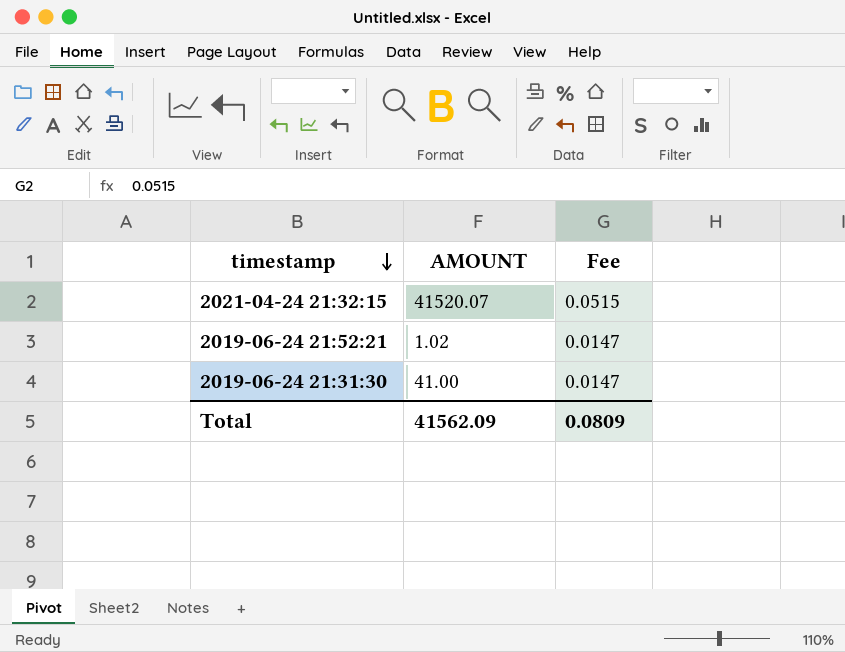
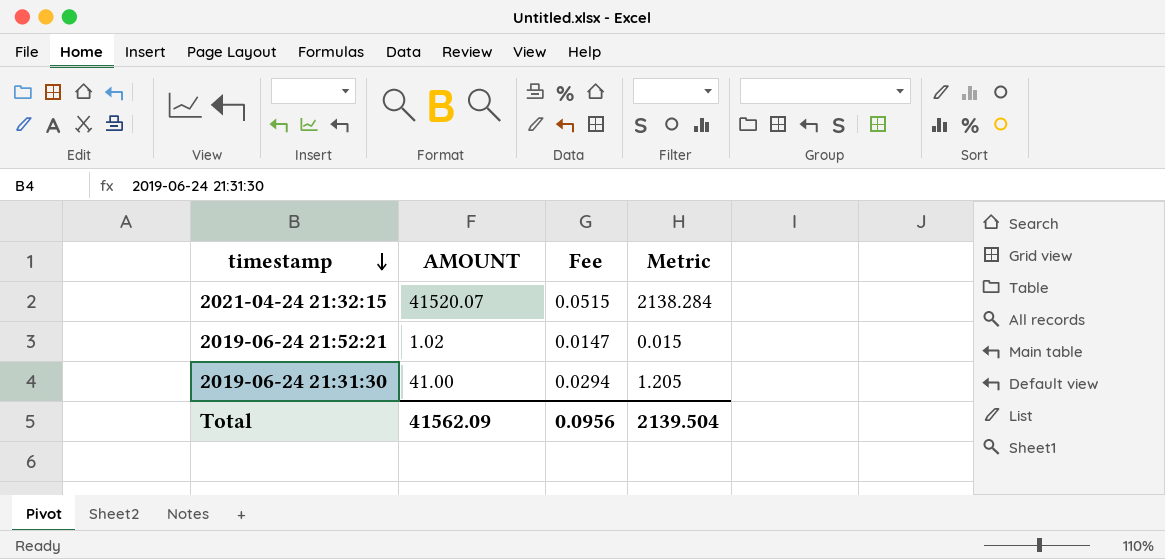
column Metric | formula: none -> [AMOUNT] * [Fee]
2019-06-24 21:31:30 | Fee: 0.0147 -> 0.0294
Total | Fee: 0.0809 -> 0.0956

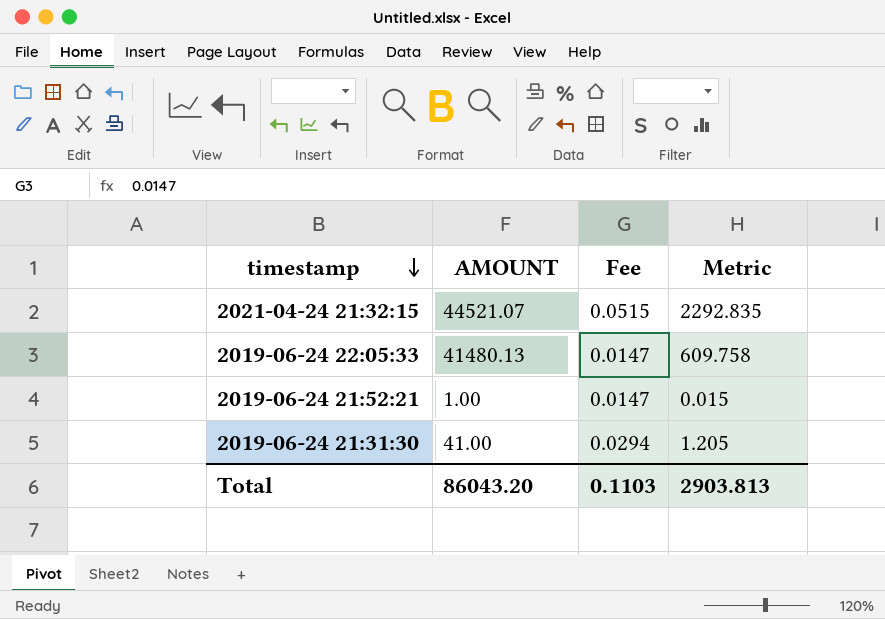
2021-04-24 21:32:15 | AMOUNT: 41520.07 -> 44521.07
2021-04-24 21:32:15 | Metric: 2138.284 -> 2292.835
row 2019-06-24 22:05:33: none -> 41480.13 | 0.0147 | 609.758
2019-06-24 21:52:21 | AMOUNT: 1.02 -> 1.00
Total | AMOUNT: 41562.09 -> 86043.20
Total | Fee: 0.0956 -> 0.1103
Total | Metric: 2139.504 -> 2903.813

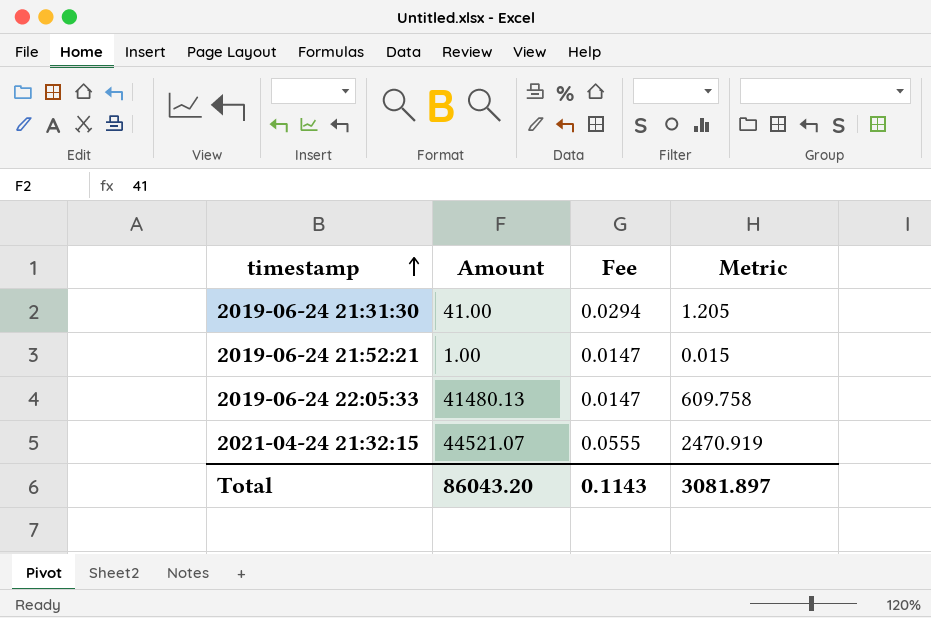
row order: timestamp descending -> timestamp ascending
column name: AMOUNT -> Amount
2021-04-24 21:32:15 | Fee: 0.0515 -> 0.0555
2021-04-24 21:32:15 | Metric: 2292.835 -> 2470.919
Total | Fee: 0.1103 -> 0.1143
Total | Metric: 2903.813 -> 3081.897

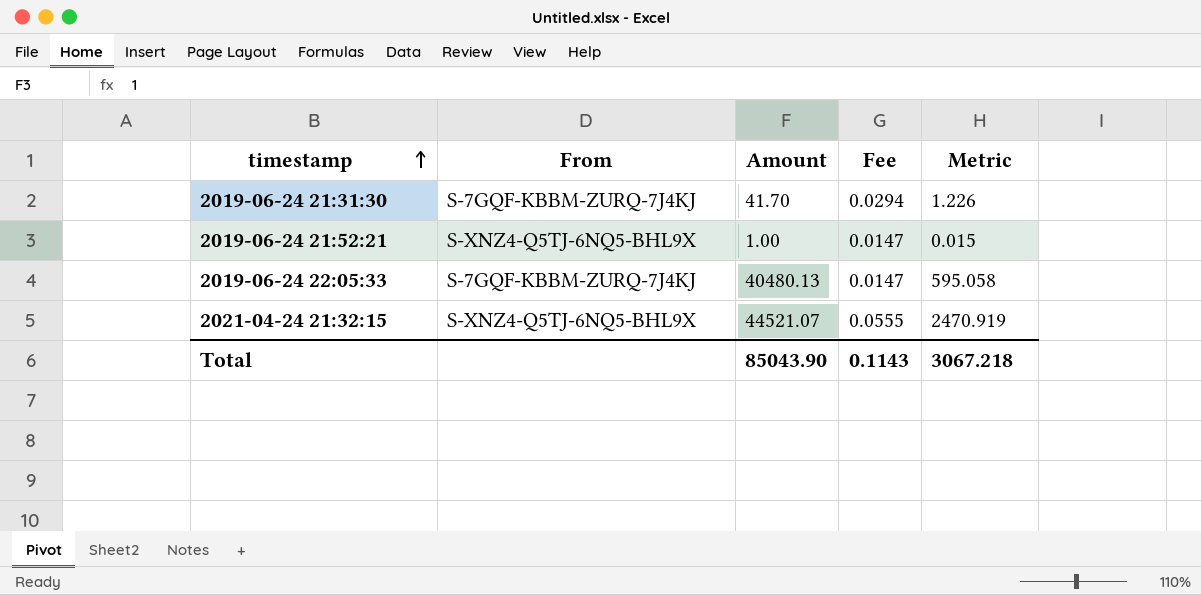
column From | position: none -> 2
2019-06-24 21:31:30 | Amount: 41.00 -> 41.70
2019-06-24 21:31:30 | Metric: 1.205 -> 1.226
2019-06-24 22:05:33 | Amount: 41480.13 -> 40480.13
2019-06-24 22:05:33 | Metric: 609.758 -> 595.058
Total | Amount: 86043.20 -> 85043.90
Total | Metric: 3081.897 -> 3067.218

